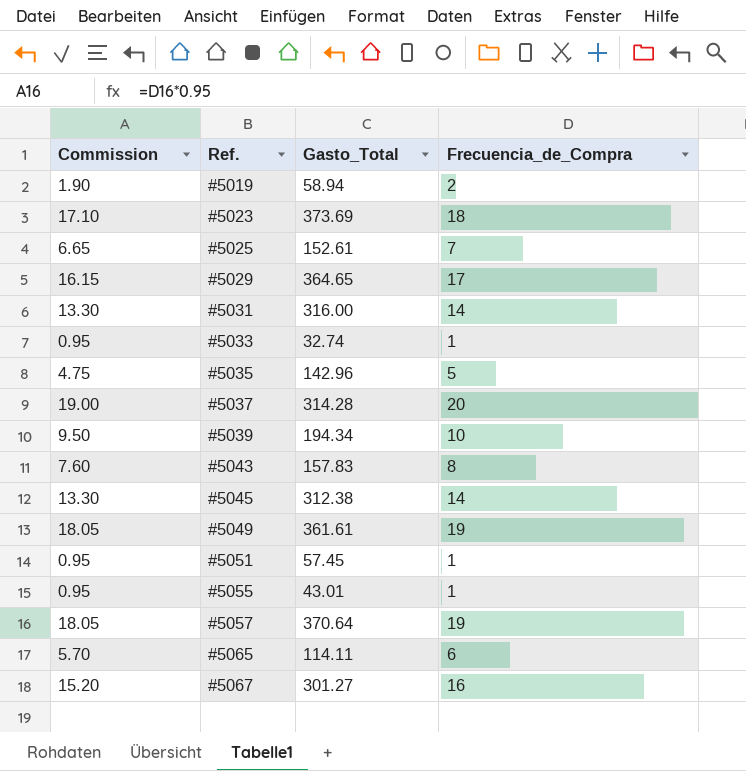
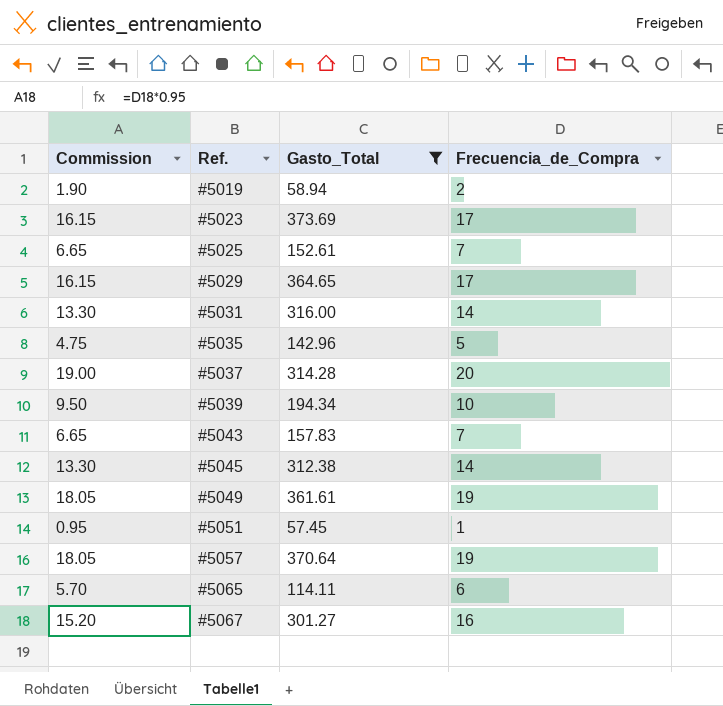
filter: none -> Gasto_Total >= 57.45
#5023 | Commission: 17.10 -> 16.15
#5023 | Frecuencia_de_Compra: 18 -> 17
#5043 | Commission: 7.60 -> 6.65
#5043 | Frecuencia_de_Compra: 8 -> 7

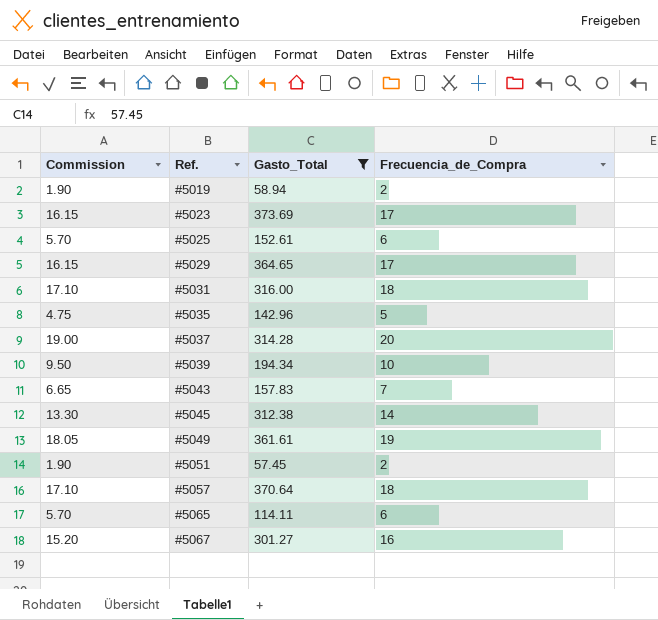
#5025 | Commission: 6.65 -> 5.70
#5025 | Frecuencia_de_Compra: 7 -> 6
#5031 | Commission: 13.30 -> 17.10
#5031 | Frecuencia_de_Compra: 14 -> 18
#5051 | Commission: 0.95 -> 1.90
#5051 | Frecuencia_de_Compra: 1 -> 2
#5057 | Commission: 18.05 -> 17.10
#5057 | Frecuencia_de_Compra: 19 -> 18

